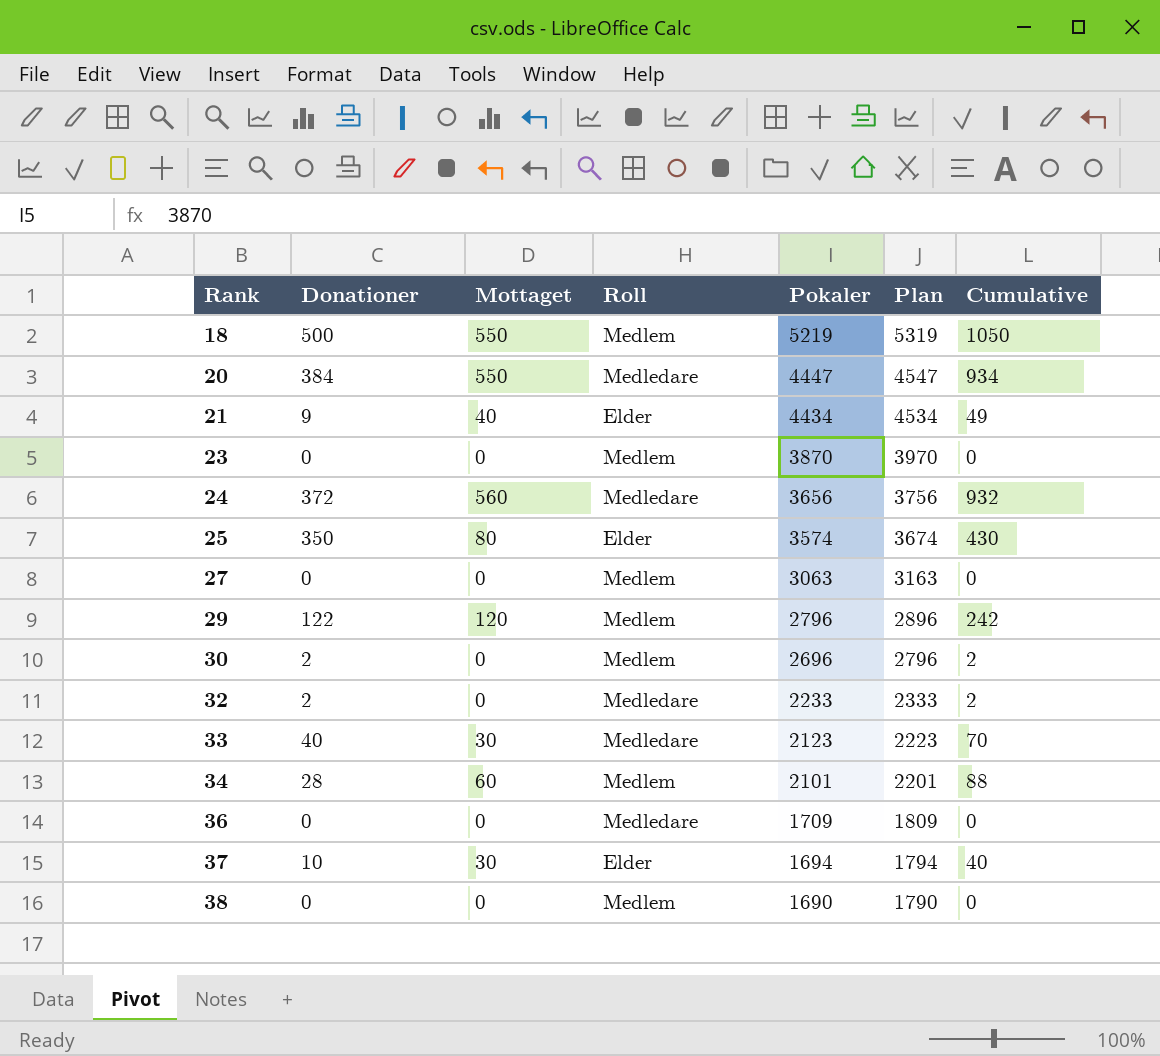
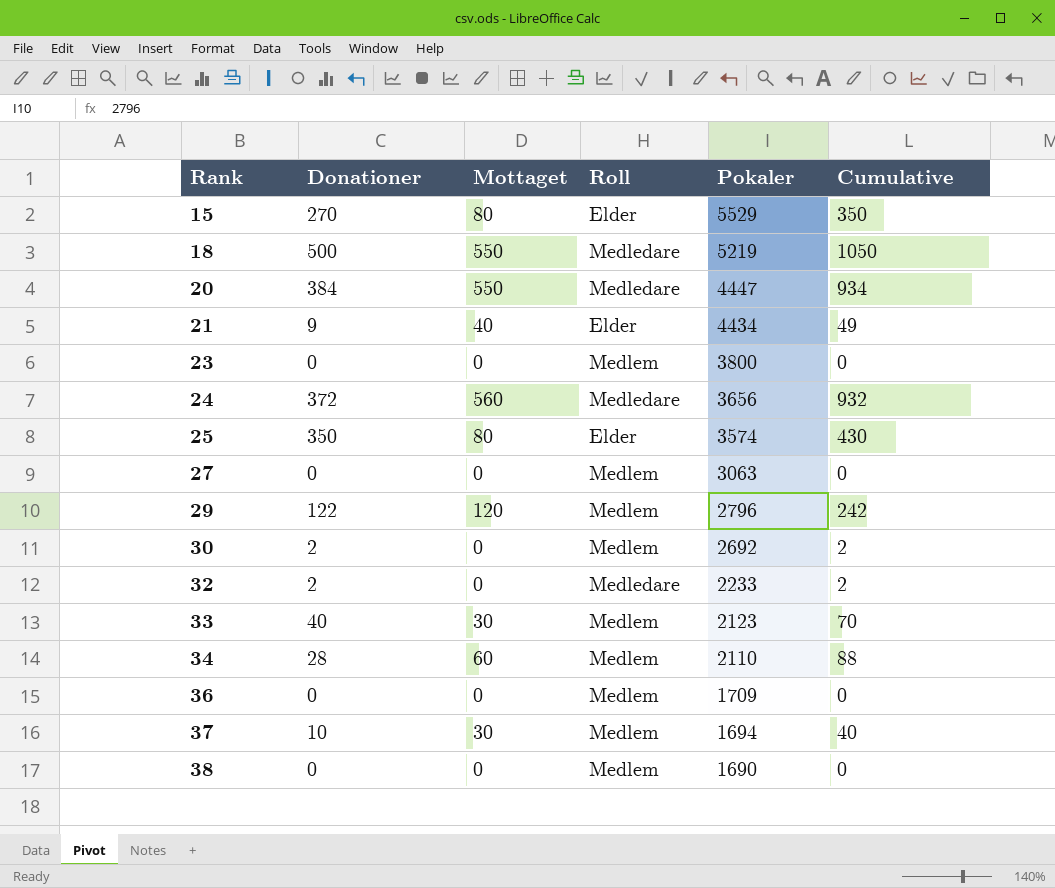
column Plan | formula: [Pokaler] + 100 -> none
row 15: none -> 270 | 80 | Elder | 5529 | 350
18 | Roll: Medlem -> Medledare
23 | Pokaler: 3870 -> 3800
30 | Pokaler: 2696 -> 2692
33 | Roll: Medledare -> Medlem
34 | Pokaler: 2101 -> 2110
36 | Roll: Medledare -> Medlem
37 | Roll: Elder -> Medlem

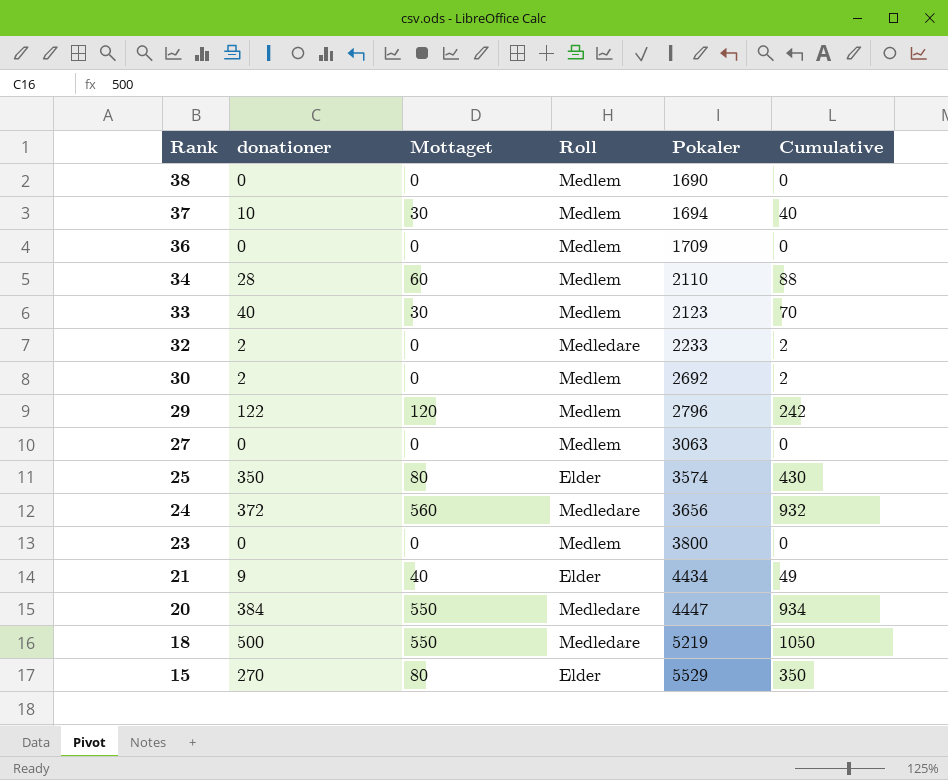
row order: Rank ascending -> Rank descending
column name: Donationer -> donationer

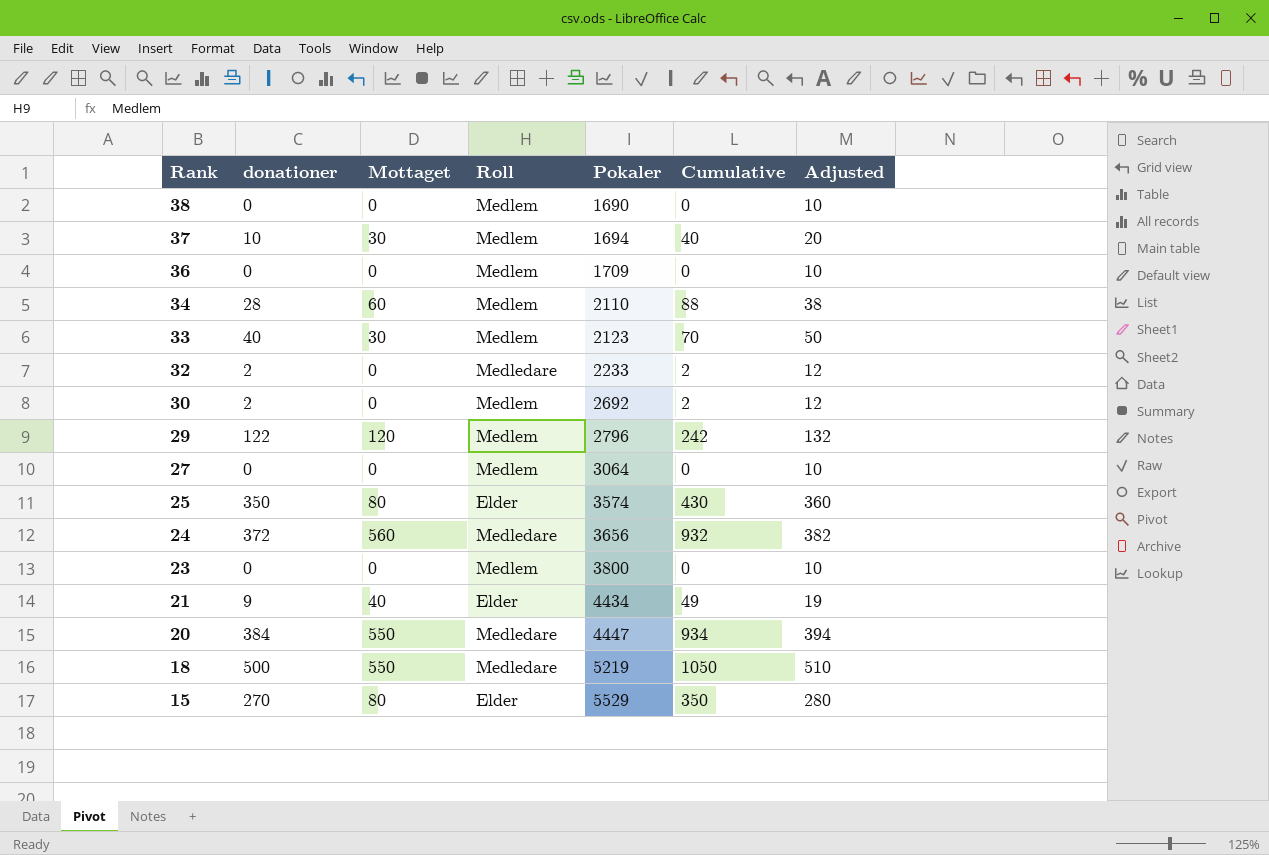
column Adjusted | formula: none -> [donationer] + 10
27 | Pokaler: 3063 -> 3064

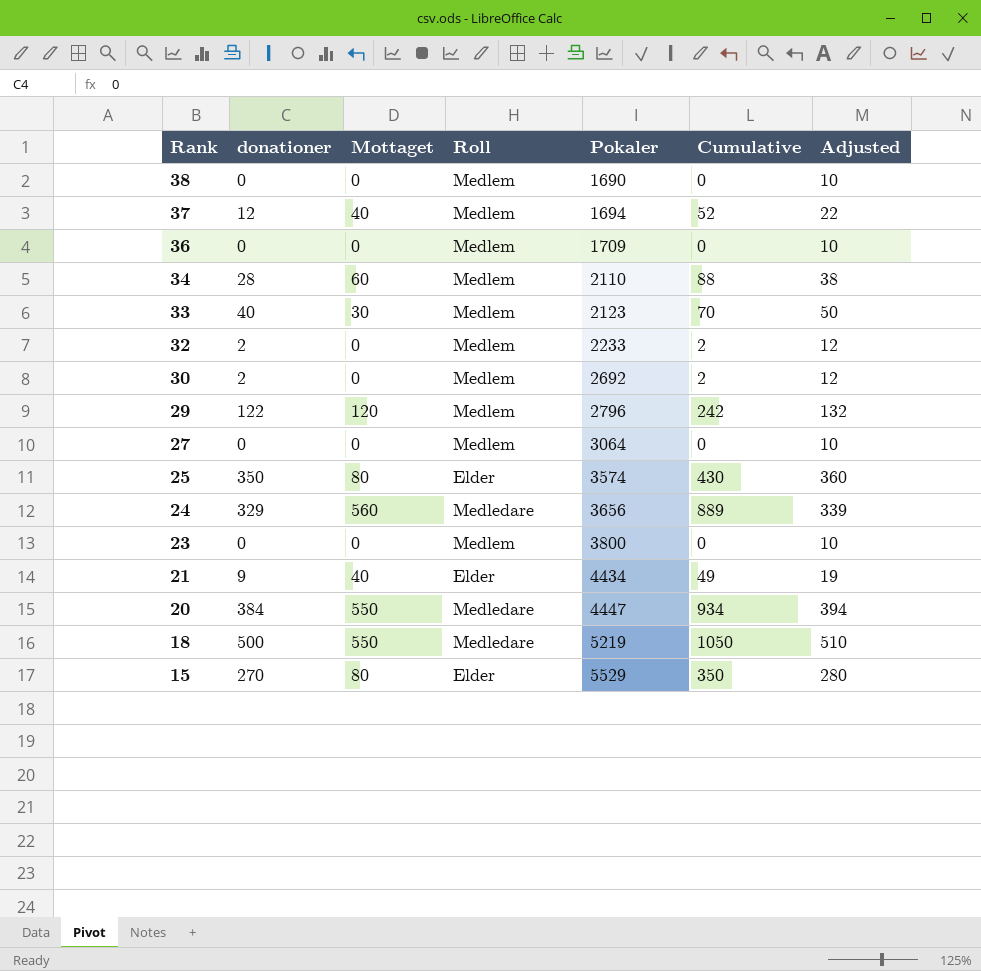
37 | donationer: 10 -> 12
37 | Mottaget: 30 -> 40
37 | Cumulative: 40 -> 52
37 | Adjusted: 20 -> 22
32 | Roll: Medledare -> Medlem
24 | donationer: 372 -> 329
24 | Cumulative: 932 -> 889
24 | Adjusted: 382 -> 339

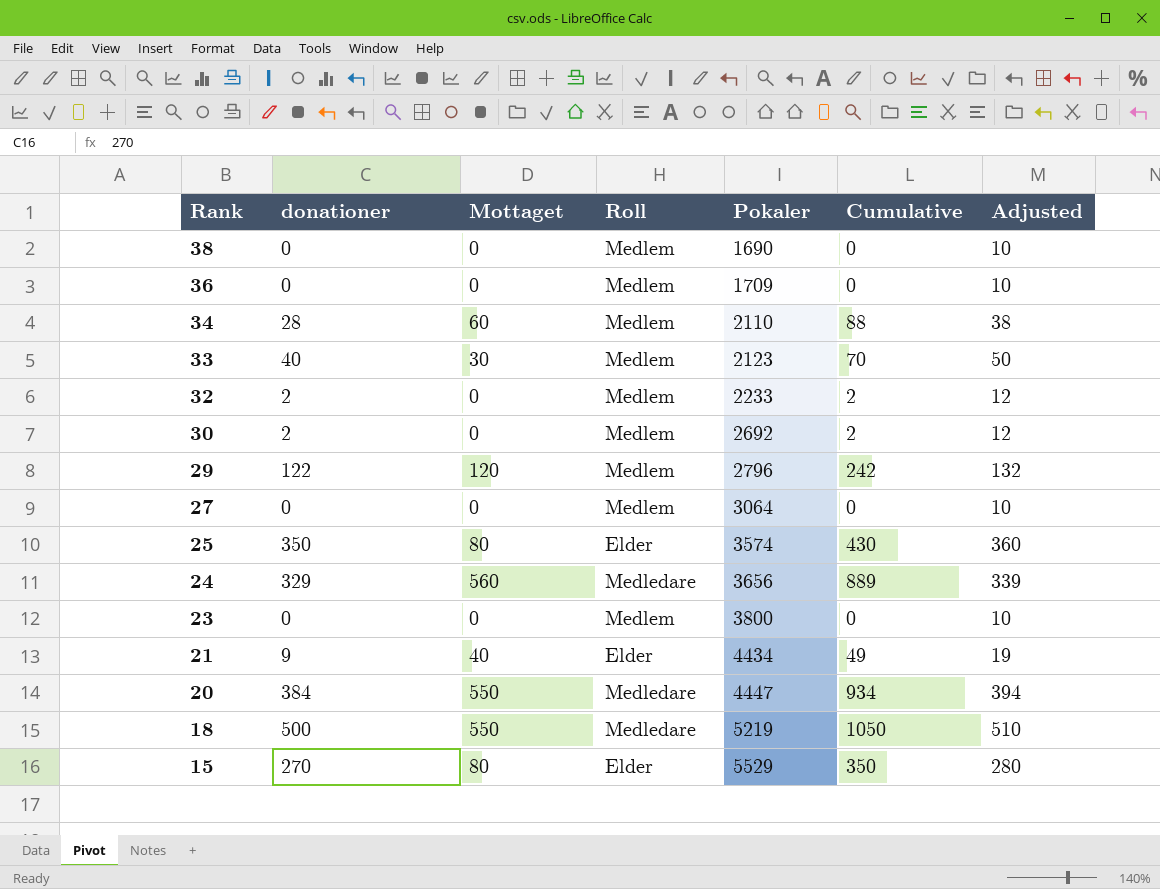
row 37: 12 | 40 | Medlem | 1694 | 52 | 22 -> none

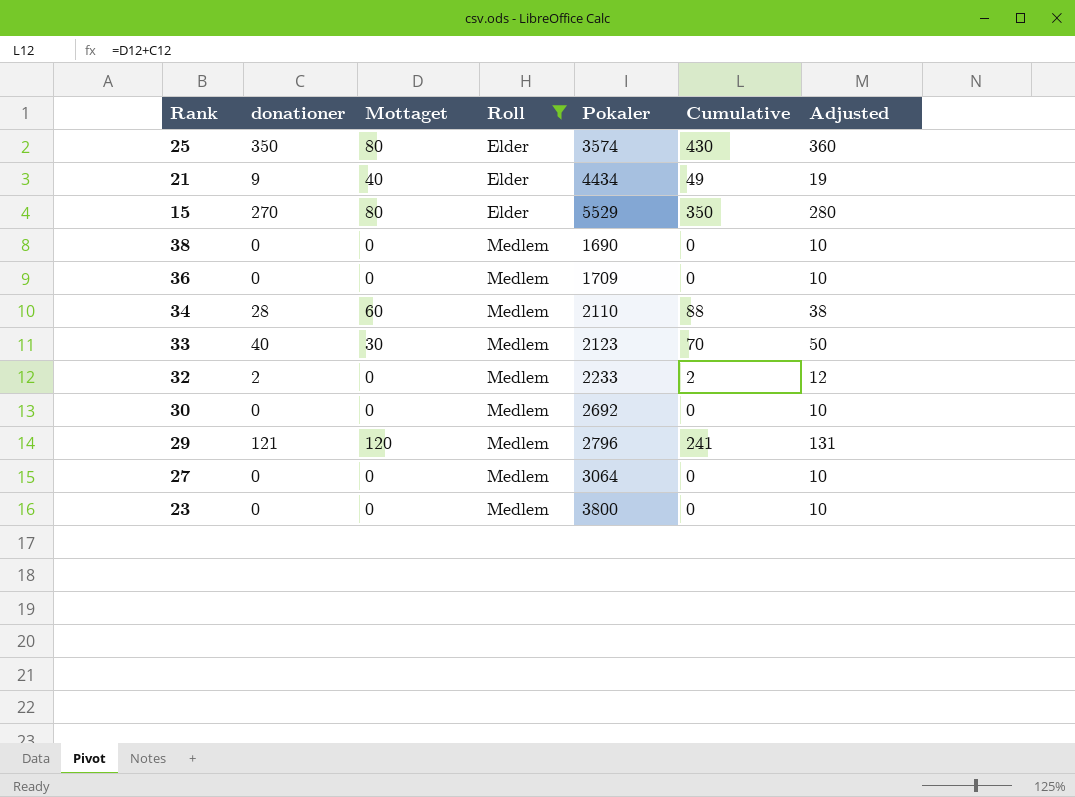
filter: none -> Roll != Medledare
row order: Rank descending -> Roll ascending
30 | donationer: 2 -> 0
30 | Cumulative: 2 -> 0
30 | Adjusted: 12 -> 10
29 | donationer: 122 -> 121
29 | Cumulative: 242 -> 241
29 | Adjusted: 132 -> 131

